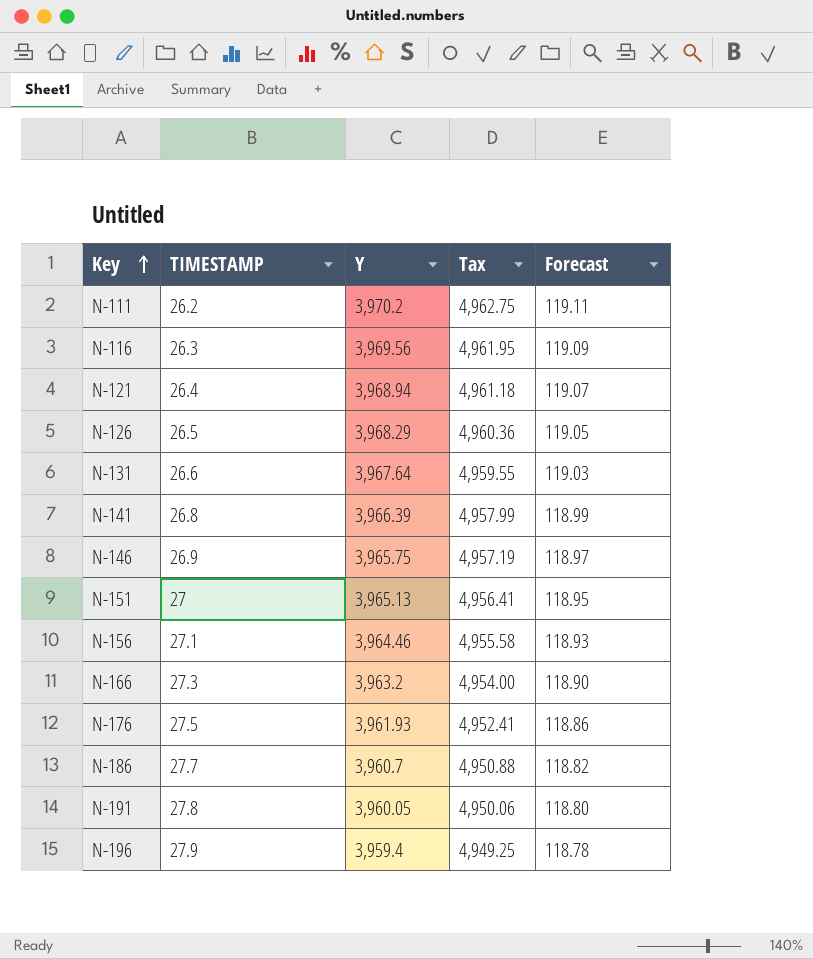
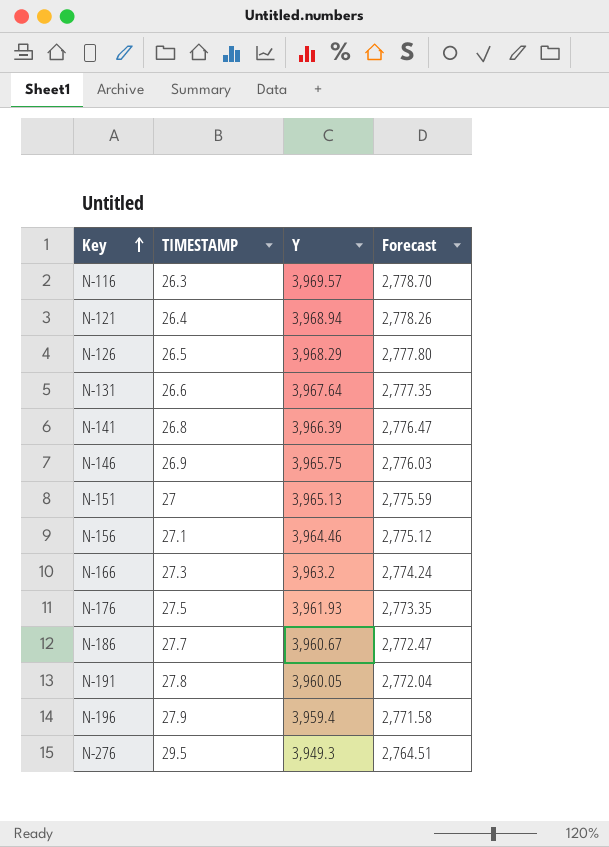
column Tax | formula: [Y] * 1.25 -> none
column Forecast | formula: [Y] * 0.03 -> [Y] * 0.7
row N-111: 26.2 | 3,970.2 | 4,962.75 | 119.11 -> none
N-116 | Y: 3,969.56 -> 3,969.57
N-186 | Y: 3,960.7 -> 3,960.67
row N-276: none -> 29.5 | 3,949.3 | 2,764.51

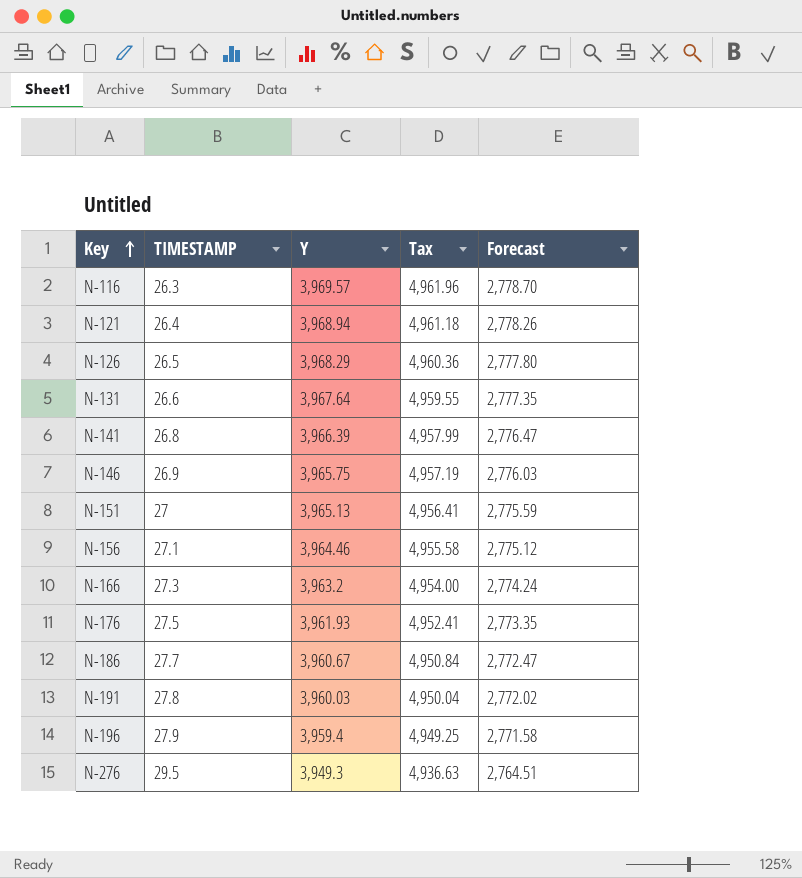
column Tax | formula: none -> [Y] * 1.25
N-191 | Y: 3,960.05 -> 3,960.03
N-191 | Forecast: 2,772.04 -> 2,772.02

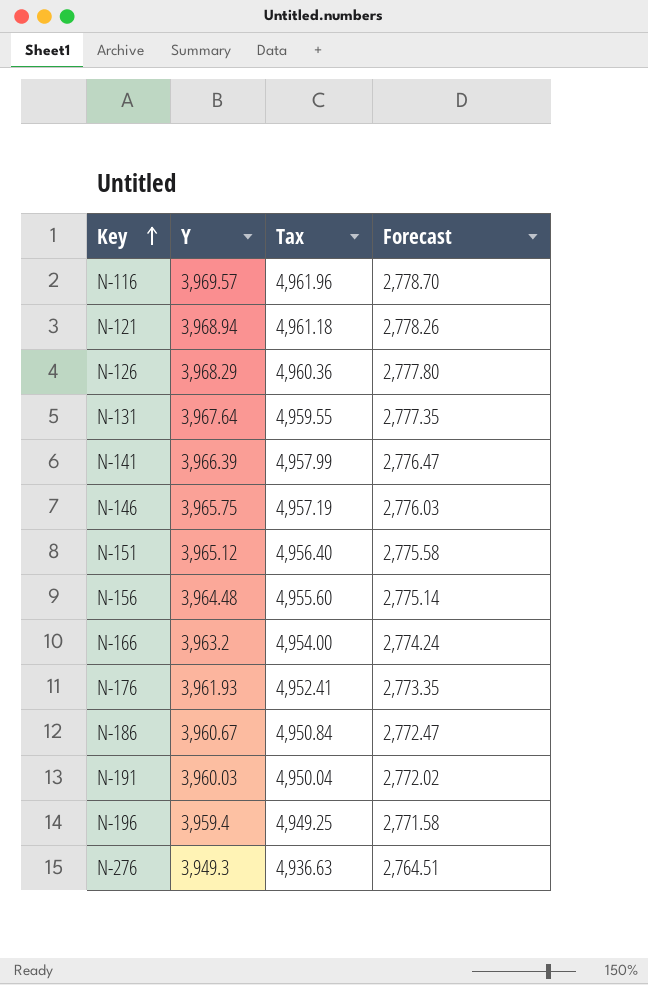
column TIMESTAMP | position: 2 -> none
N-151 | Y: 3,965.13 -> 3,965.12
N-151 | Tax: 4,956.41 -> 4,956.40
N-151 | Forecast: 2,775.59 -> 2,775.58
N-156 | Y: 3,964.46 -> 3,964.48
N-156 | Tax: 4,955.58 -> 4,955.60
N-156 | Forecast: 2,775.12 -> 2,775.14

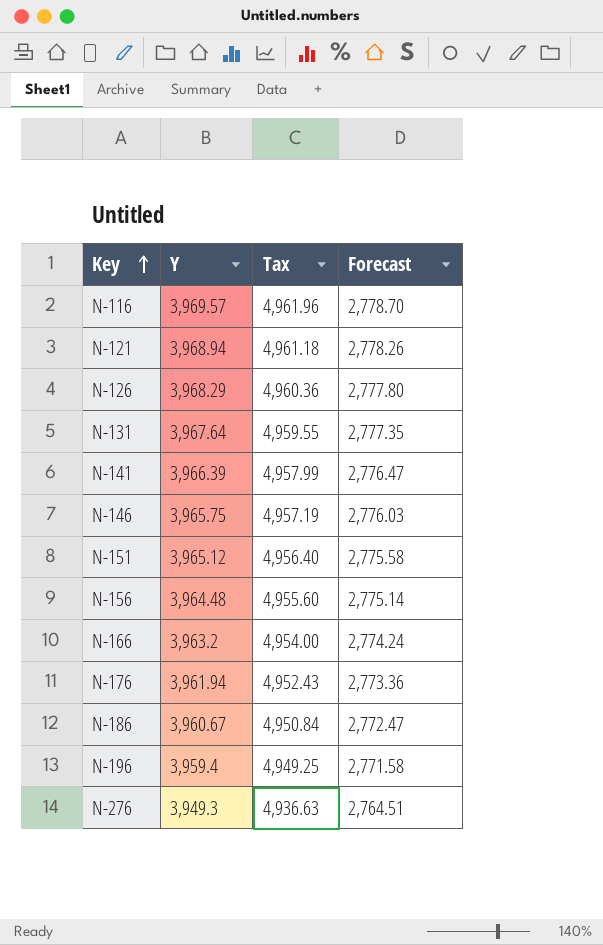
row N-191: 3,960.03 | 4,950.04 | 2,772.02 -> none
N-176 | Y: 3,961.93 -> 3,961.94
N-176 | Tax: 4,952.41 -> 4,952.43
N-176 | Forecast: 2,773.35 -> 2,773.36

